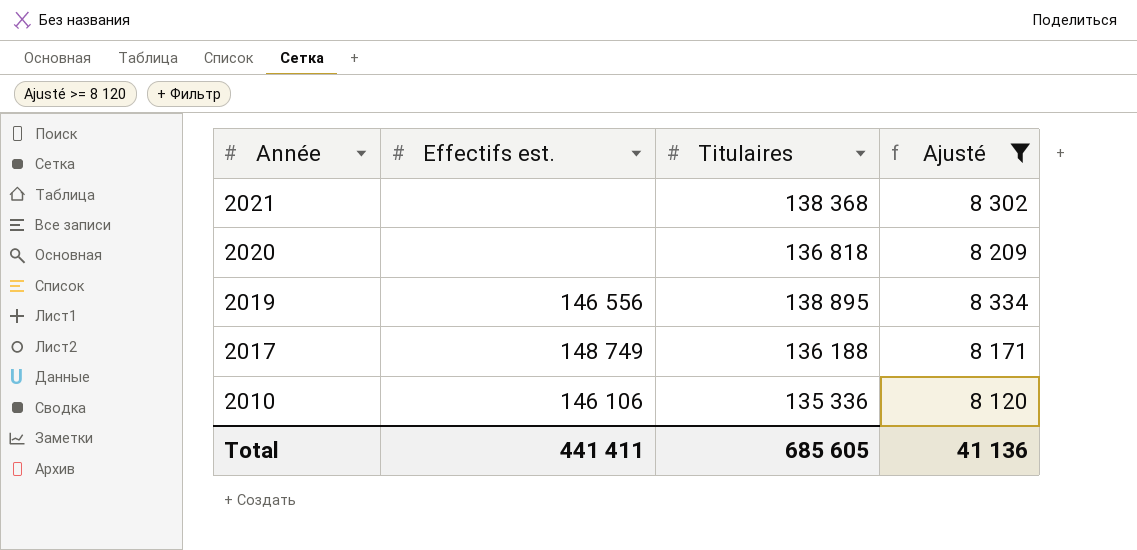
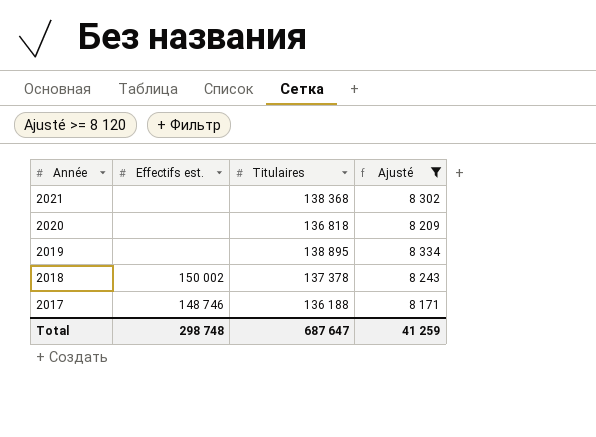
row 2010: 146 106 | 135 336 | 8 120 -> none
2019 | Effectifs est.: 146 556 -> none
row 2018: none -> 150 002 | 137 378 | 8 243
2017 | Effectifs est.: 148 749 -> 148 746
Total | Effectifs est.: 441 411 -> 298 748
Total | Titulaires: 685 605 -> 687 647
Total | Ajusté: 41 136 -> 41 259

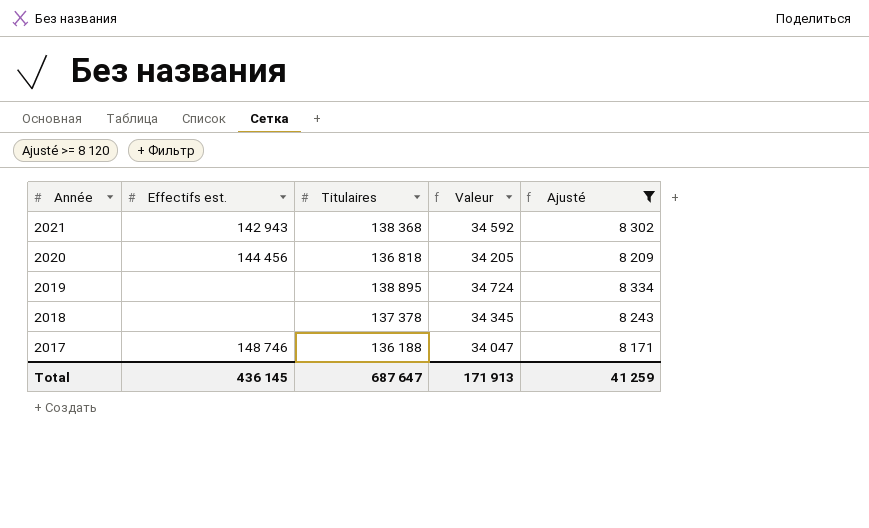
column Valeur | formula: none -> [Titulaires] * 0,25
2021 | Effectifs est.: none -> 142 943
2020 | Effectifs est.: none -> 144 456
2018 | Effectifs est.: 150 002 -> none
Total | Effectifs est.: 298 748 -> 436 145

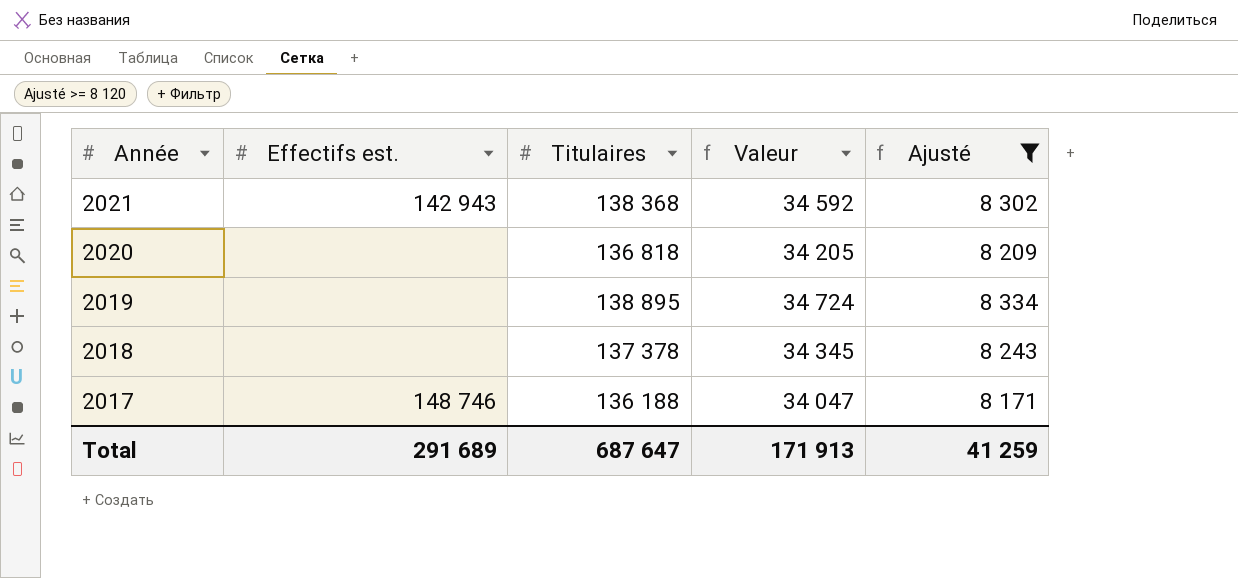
2020 | Effectifs est.: 144 456 -> none
Total | Effectifs est.: 436 145 -> 291 689

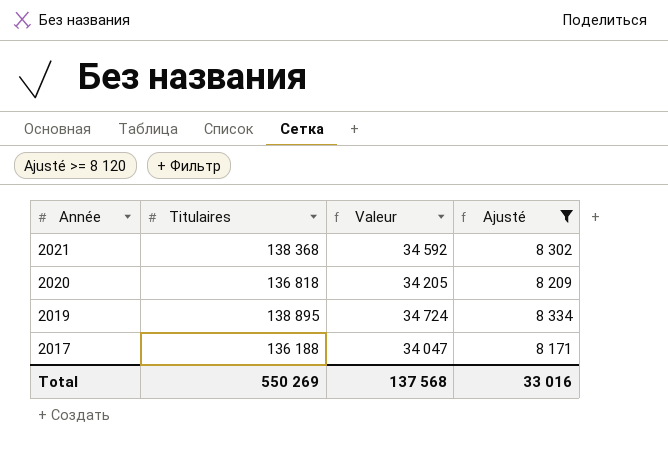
column Effectifs est. | position: 2 -> none
row 2018: none | 137 378 | 34 345 | 8 243 -> none
Total | Titulaires: 687 647 -> 550 269
Total | Valeur: 171 913 -> 137 568
Total | Ajusté: 41 259 -> 33 016

